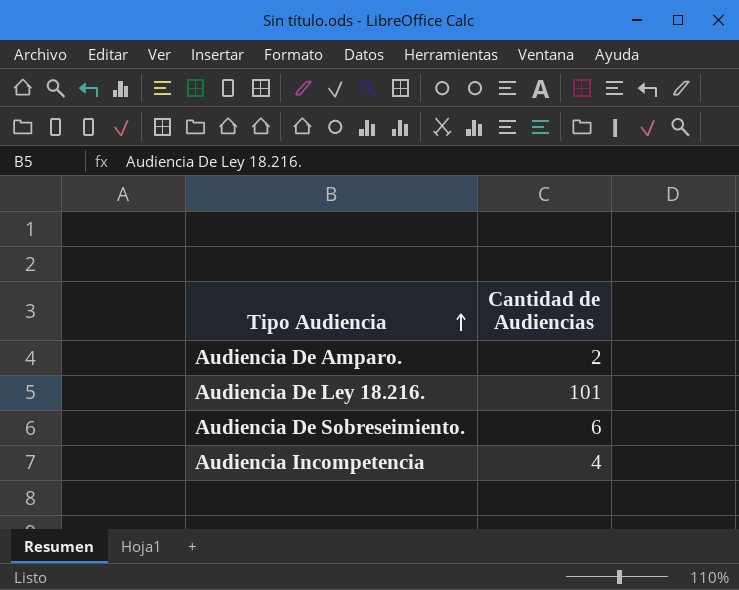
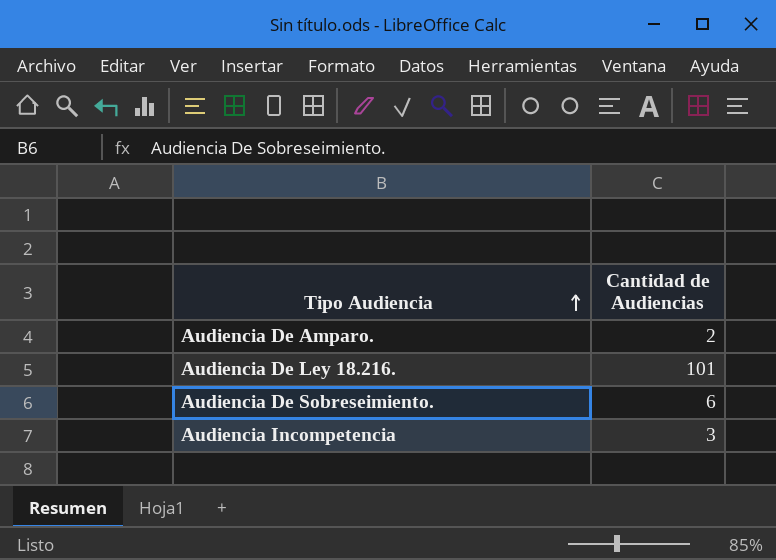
Audiencia Incompetencia | Cantidad de Audiencias: 4 -> 3

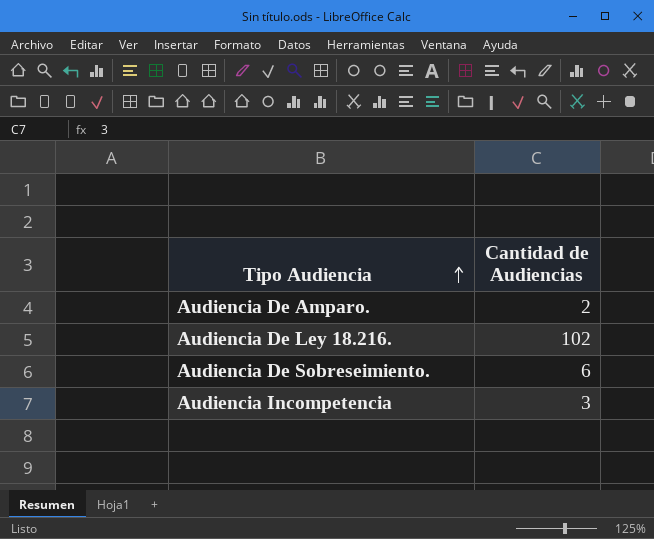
Audiencia De Ley 18.216. | Cantidad de Audiencias: 101 -> 102

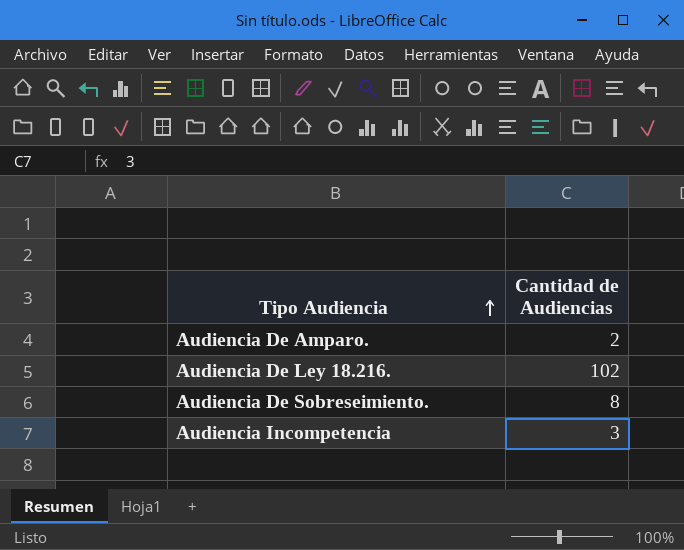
Audiencia De Sobreseimiento. | Cantidad de Audiencias: 6 -> 8

